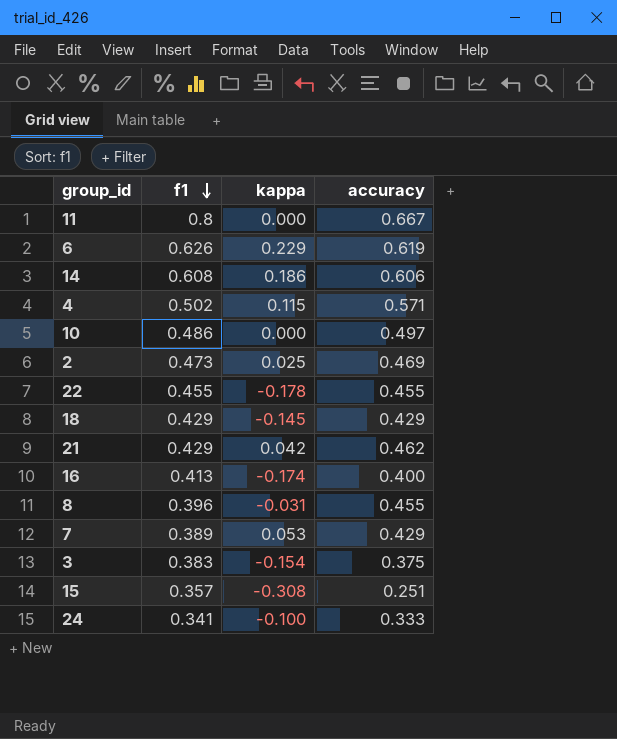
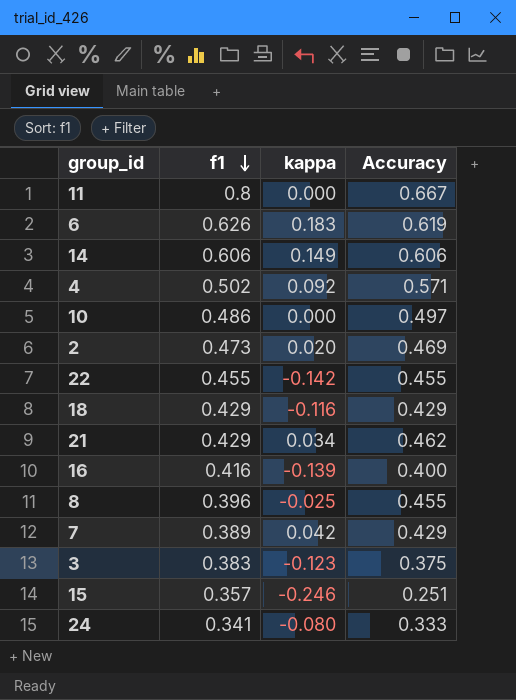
column name: accuracy -> Accuracy
6 | kappa: 0.229 -> 0.183
14 | f1: 0.608 -> 0.606
14 | kappa: 0.186 -> 0.149
4 | kappa: 0.115 -> 0.092
2 | kappa: 0.025 -> 0.020
22 | kappa: -0.178 -> -0.142
18 | kappa: -0.145 -> -0.116
21 | kappa: 0.042 -> 0.034
16 | f1: 0.413 -> 0.416
16 | kappa: -0.174 -> -0.139
8 | kappa: -0.031 -> -0.025
7 | kappa: 0.053 -> 0.042
3 | kappa: -0.154 -> -0.123
15 | kappa: -0.308 -> -0.246
24 | kappa: -0.100 -> -0.080

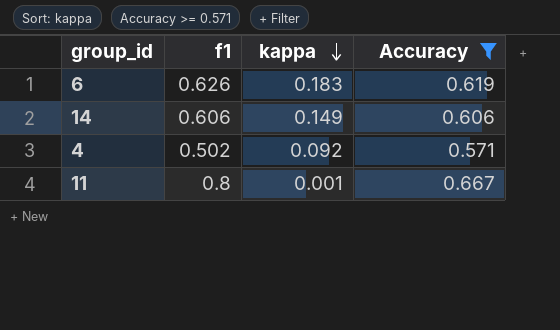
filter: none -> Accuracy >= 0.571
row order: f1 descending -> kappa descending
11 | kappa: 0.000 -> 0.001

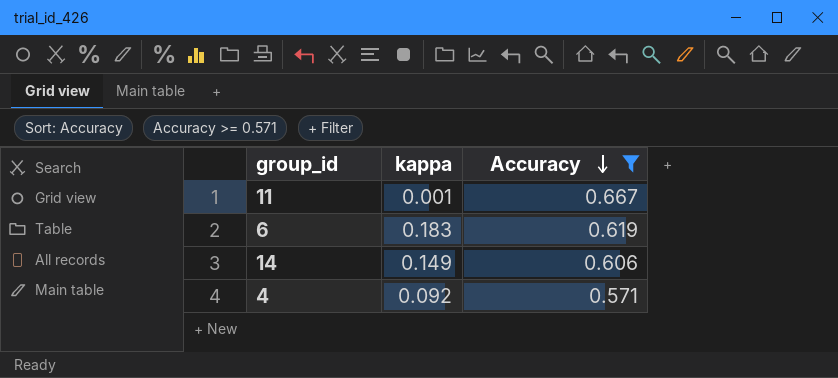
row order: kappa descending -> Accuracy descending
column f1 | position: 2 -> none

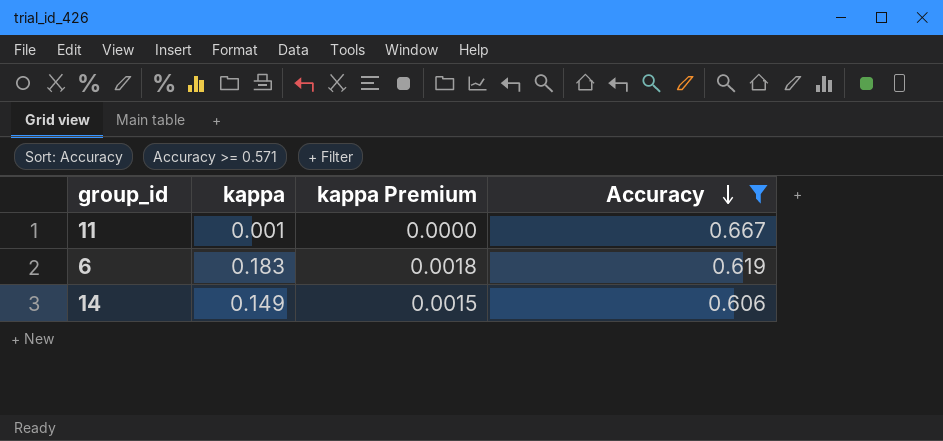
column kappa Premium | formula: none -> [kappa] * 0.01
row 4: 0.092 | 0.571 -> none

